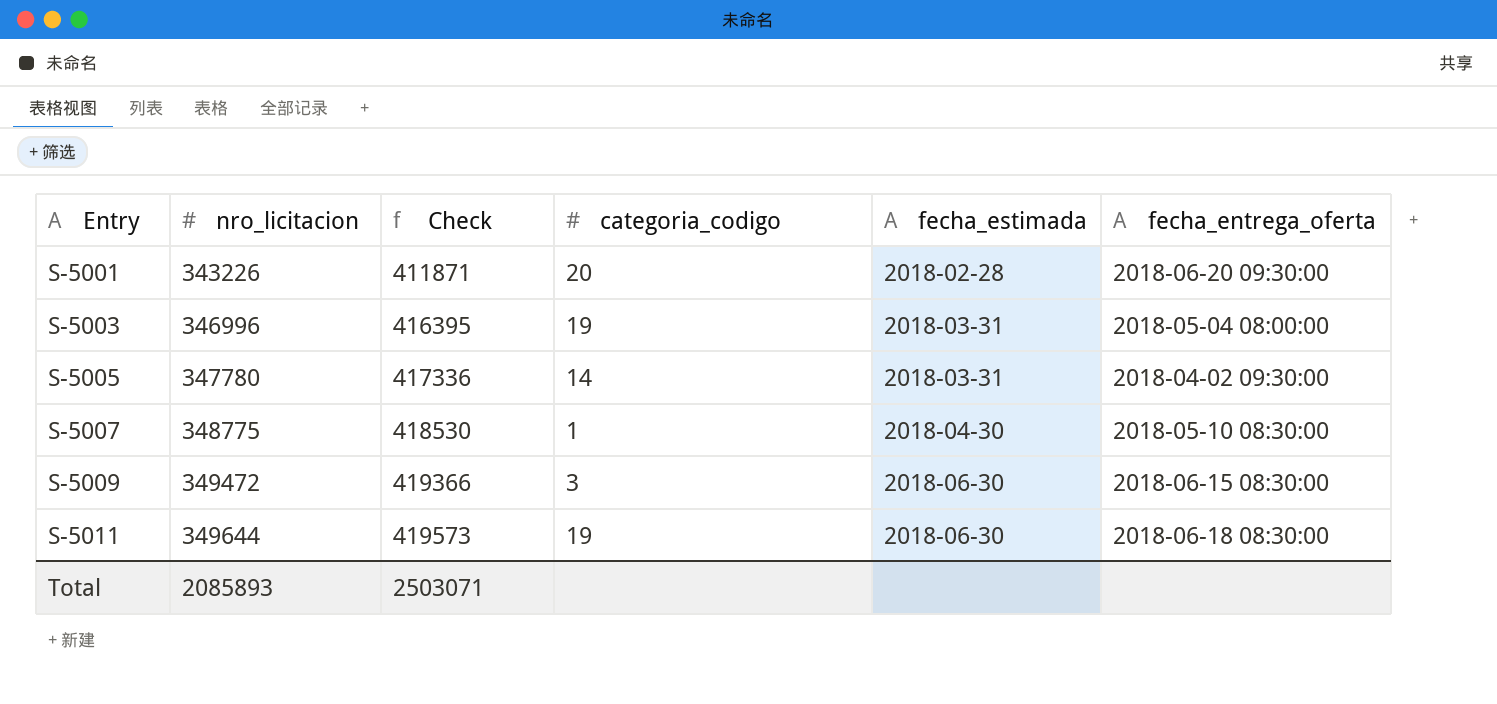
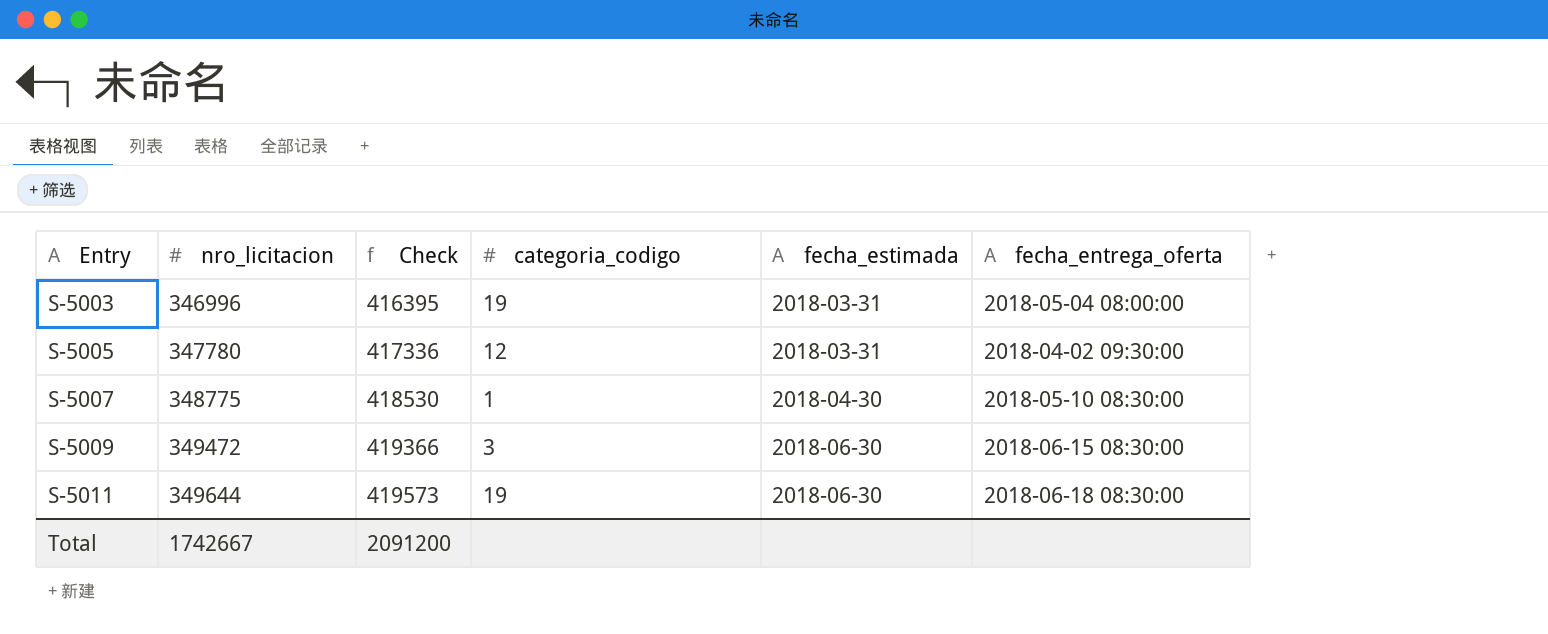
row S-5001: 343226 | 411871 | 20 | 2018-02-28 | 2018-06-20 09:30:00 -> none
S-5005 | categoria_codigo: 14 -> 12
Total | nro_licitacion: 2085893 -> 1742667
Total | Check: 2503071 -> 2091200

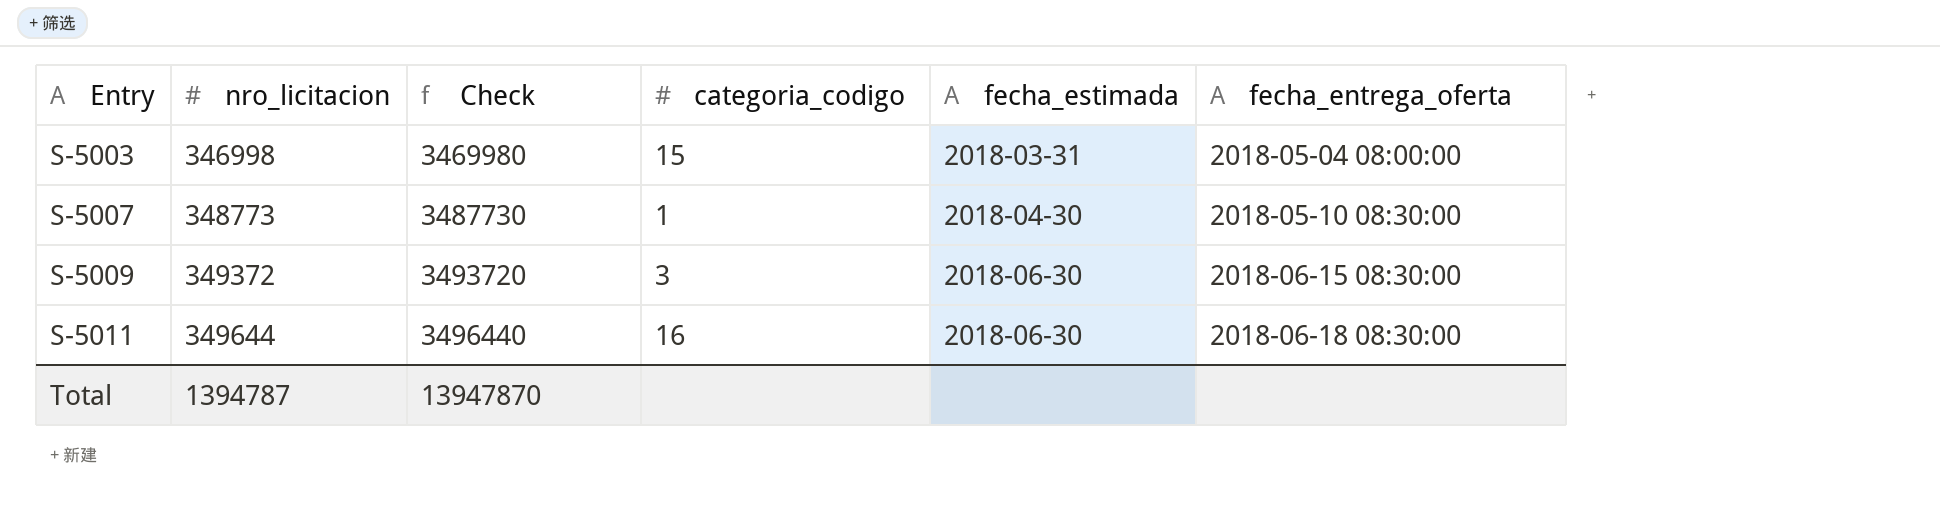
column Check | formula: [nro_licitacion] * 1.2 -> [nro_licitacion] * 10
row S-5005: 347780 | 417336 | 12 | 2018-03-31 | 2018-04-02 09:30:00 -> none
S-5003 | nro_licitacion: 346996 -> 346998
S-5003 | categoria_codigo: 19 -> 15
S-5007 | nro_licitacion: 348775 -> 348773
S-5009 | nro_licitacion: 349472 -> 349372
S-5011 | categoria_codigo: 19 -> 16
Total | nro_licitacion: 1742667 -> 1394787
Total | Check: 2091200 -> 13947870

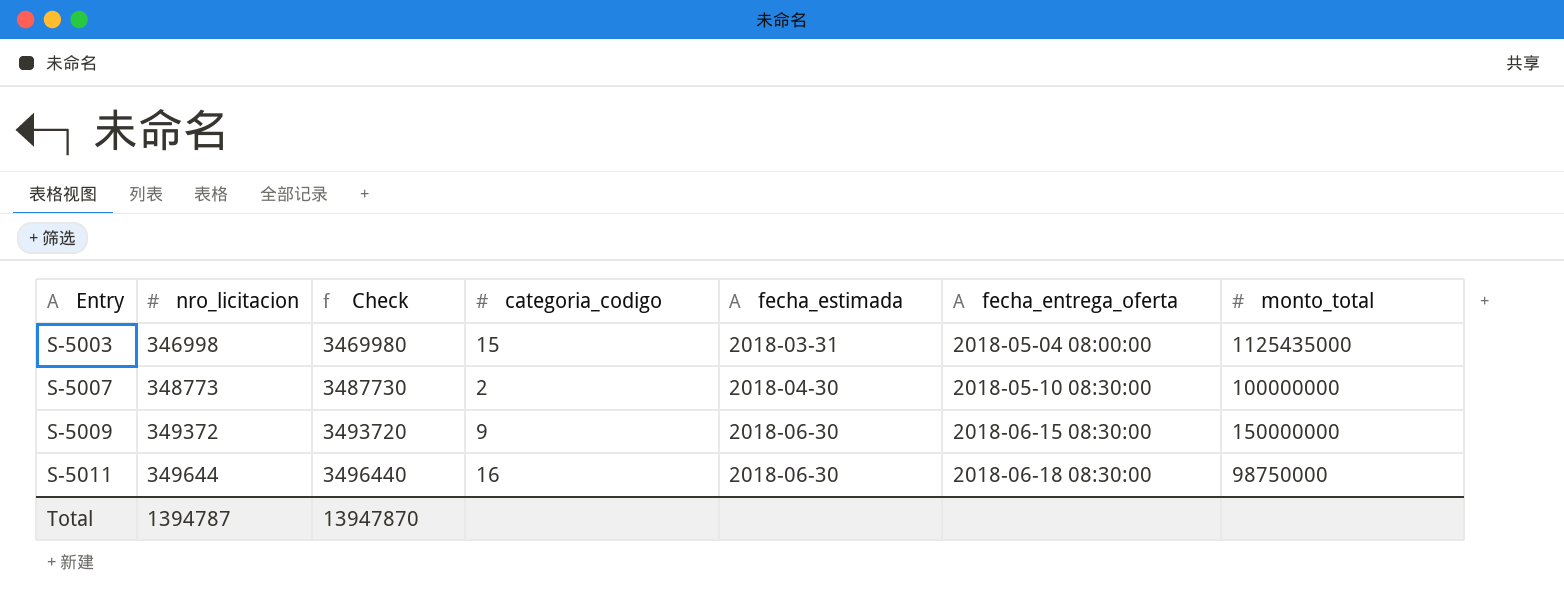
column monto_total | position: none -> 7
S-5007 | categoria_codigo: 1 -> 2
S-5009 | categoria_codigo: 3 -> 9

